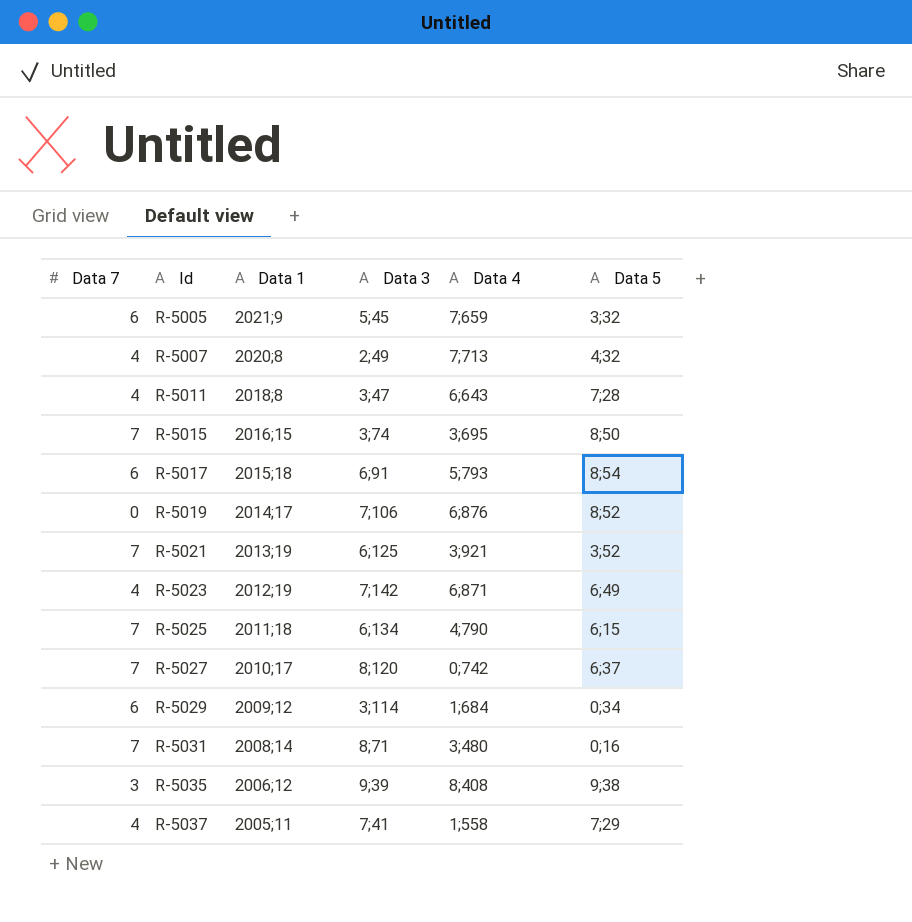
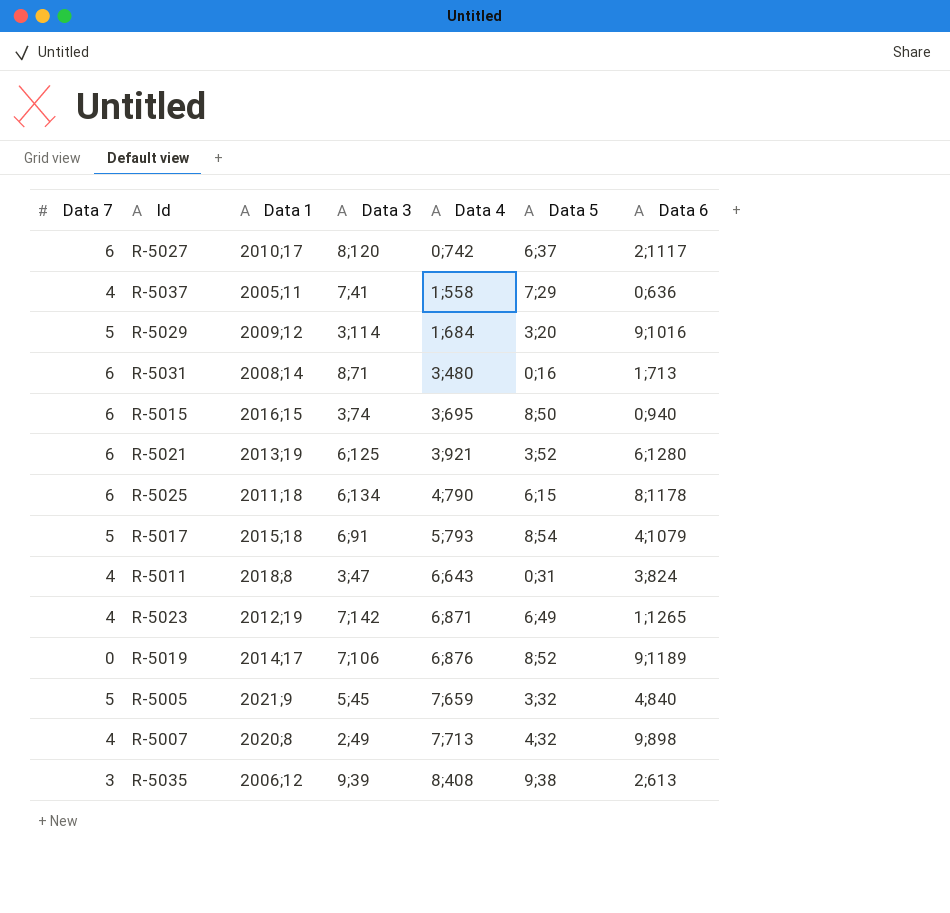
row order: Id ascending -> Data 4 ascending
column Data 6 | position: none -> 7
R-5027 | Data 7: 7 -> 6
R-5029 | Data 7: 6 -> 5
R-5029 | Data 5: 0;34 -> 3;20
R-5031 | Data 7: 7 -> 6
R-5015 | Data 7: 7 -> 6
R-5021 | Data 7: 7 -> 6
R-5025 | Data 7: 7 -> 6
R-5017 | Data 7: 6 -> 5
R-5011 | Data 5: 7;28 -> 0;31
R-5005 | Data 7: 6 -> 5

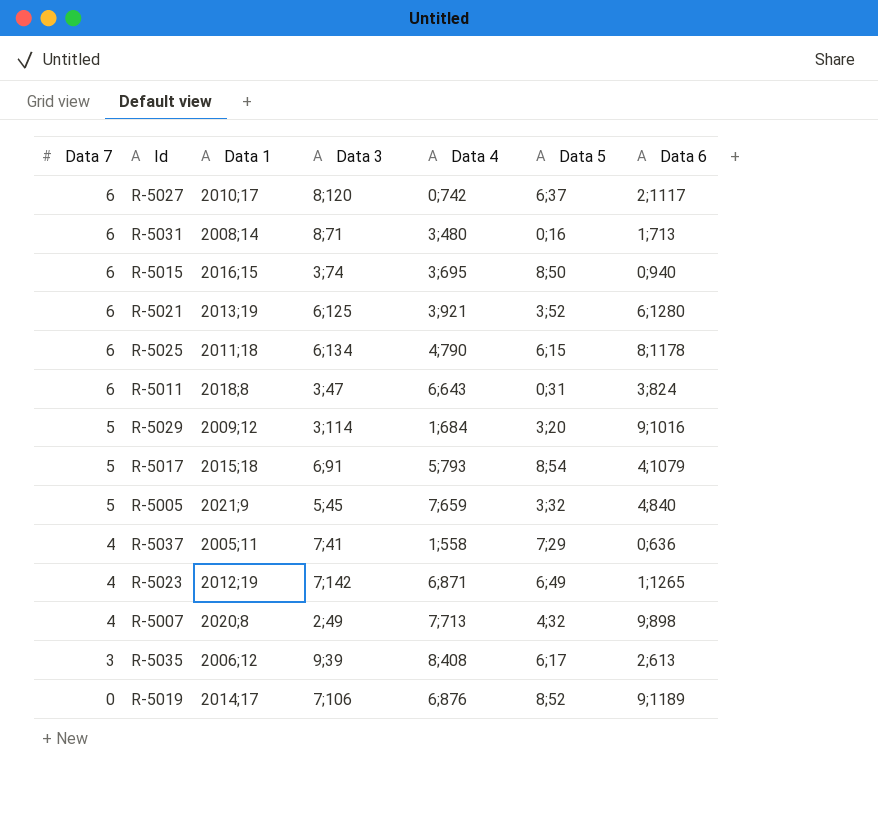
row order: Data 4 ascending -> Data 7 descending
R-5011 | Data 7: 4 -> 6
R-5035 | Data 5: 9;38 -> 6;17

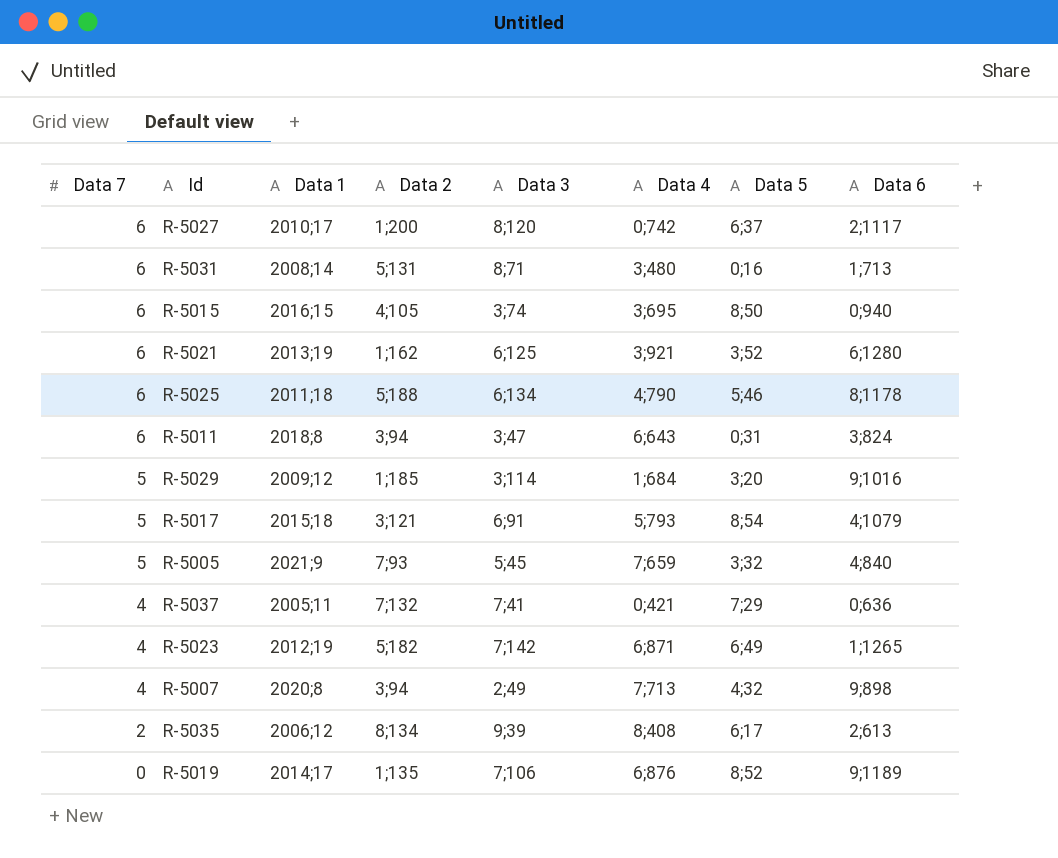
column Data 2 | position: none -> 4
R-5025 | Data 5: 6;15 -> 5;46
R-5037 | Data 4: 1;558 -> 0;421
R-5035 | Data 7: 3 -> 2

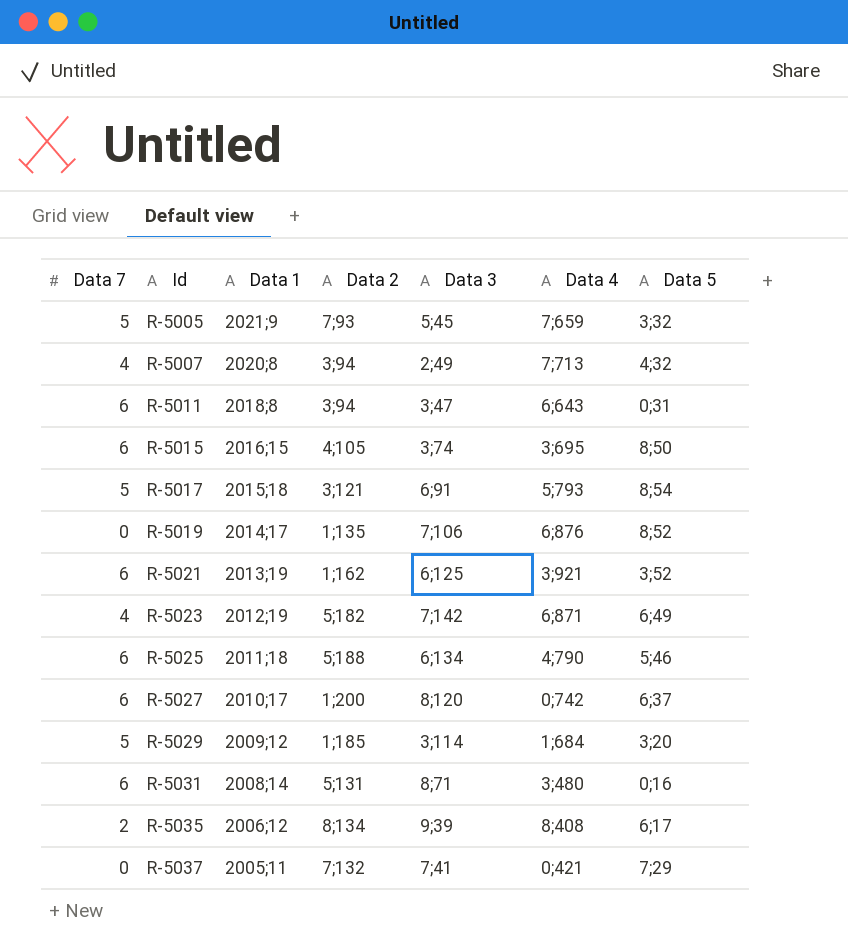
row order: Data 7 descending -> Id ascending
column Data 6 | position: 8 -> none
R-5037 | Data 7: 4 -> 0

